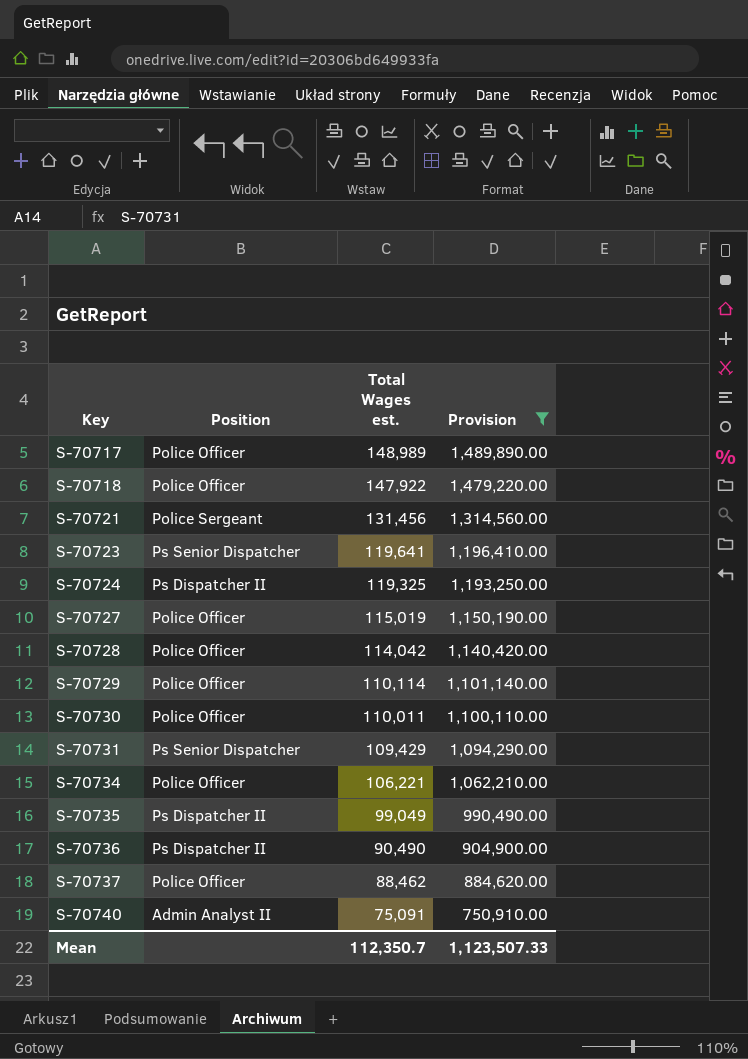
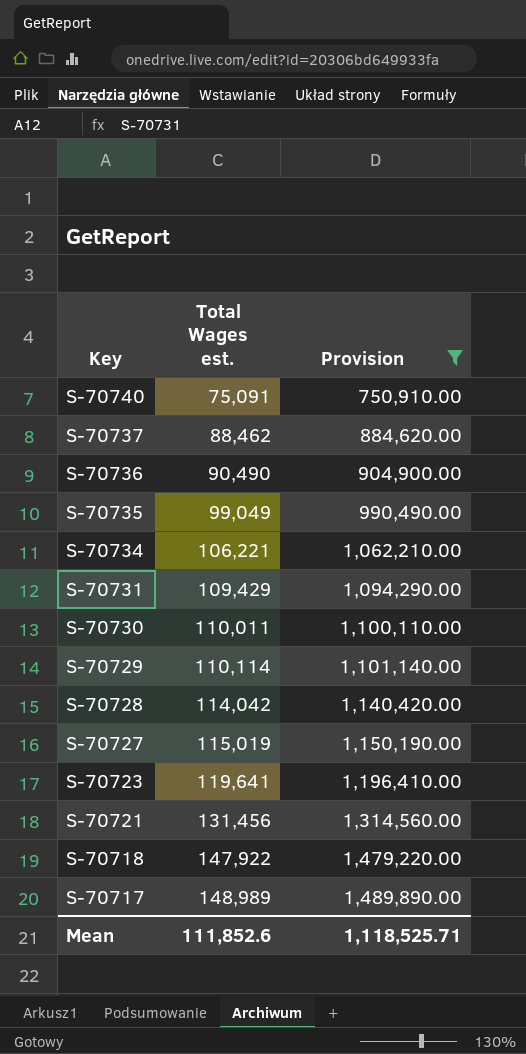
row order: Key ascending -> Key descending
column Position | position: 2 -> none
row S-70724: Ps Dispatcher II | 119,325 | 1,193,250.00 -> none
Mean | Total Wages est.: 112,350.7 -> 111,852.6
Mean | Provision: 1,123,507.33 -> 1,118,525.71

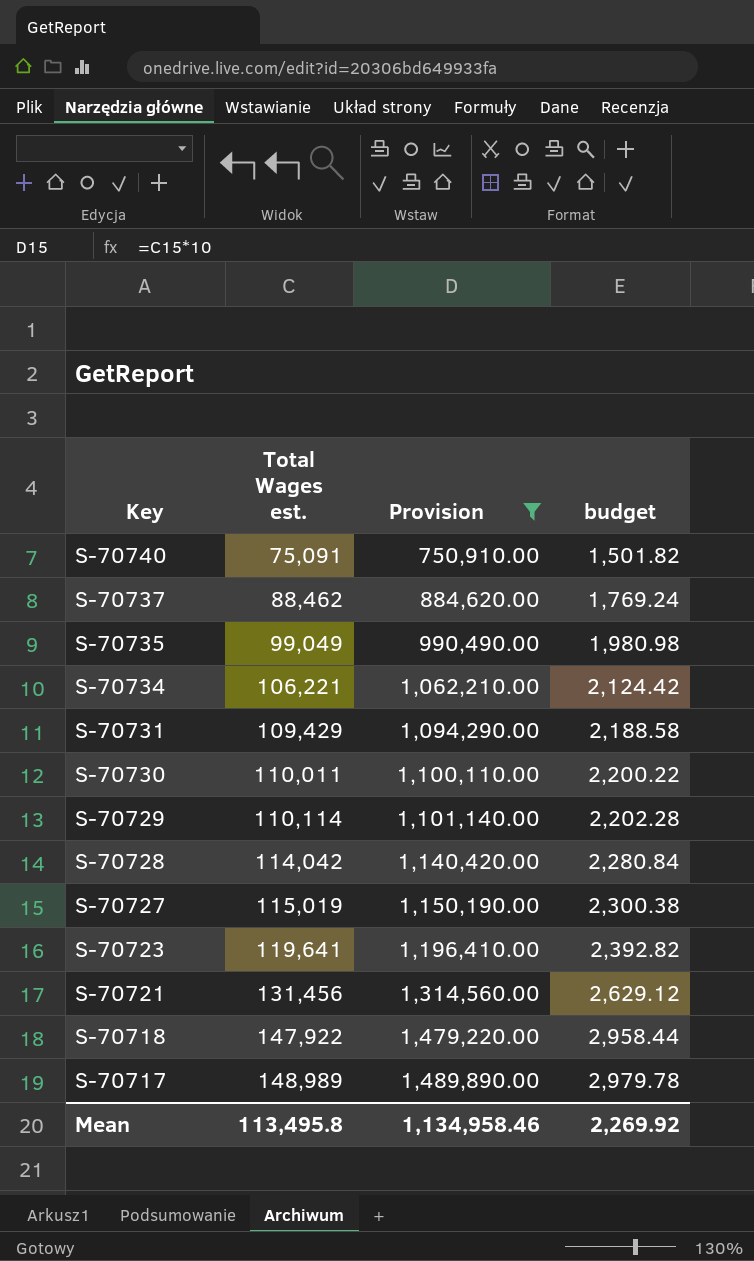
column budget | formula: none -> [Total Wages est.] * 0.02
row S-70736: 90,490 | 904,900.00 -> none
Mean | Total Wages est.: 111,852.6 -> 113,495.8
Mean | Provision: 1,118,525.71 -> 1,134,958.46

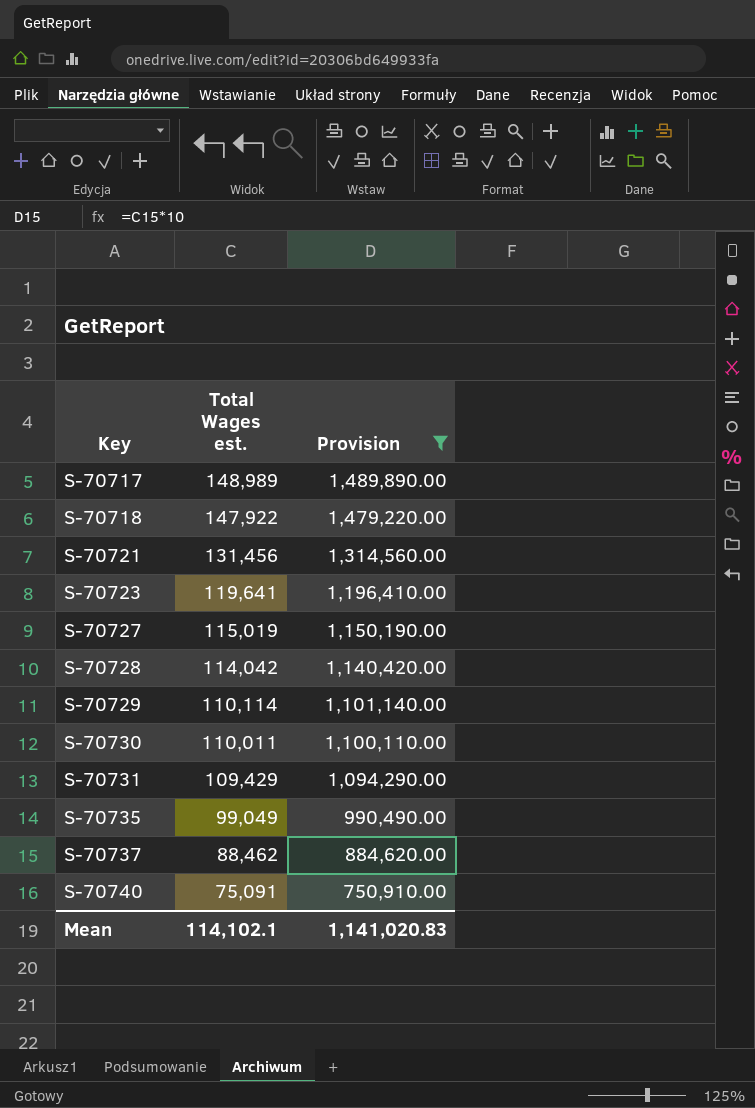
row order: Key descending -> Key ascending
column budget | formula: [Total Wages est.] * 0.02 -> none
row S-70734: 106,221 | 1,062,210.00 | 2,124.42 -> none
Mean | Total Wages est.: 113,495.8 -> 114,102.1
Mean | Provision: 1,134,958.46 -> 1,141,020.83

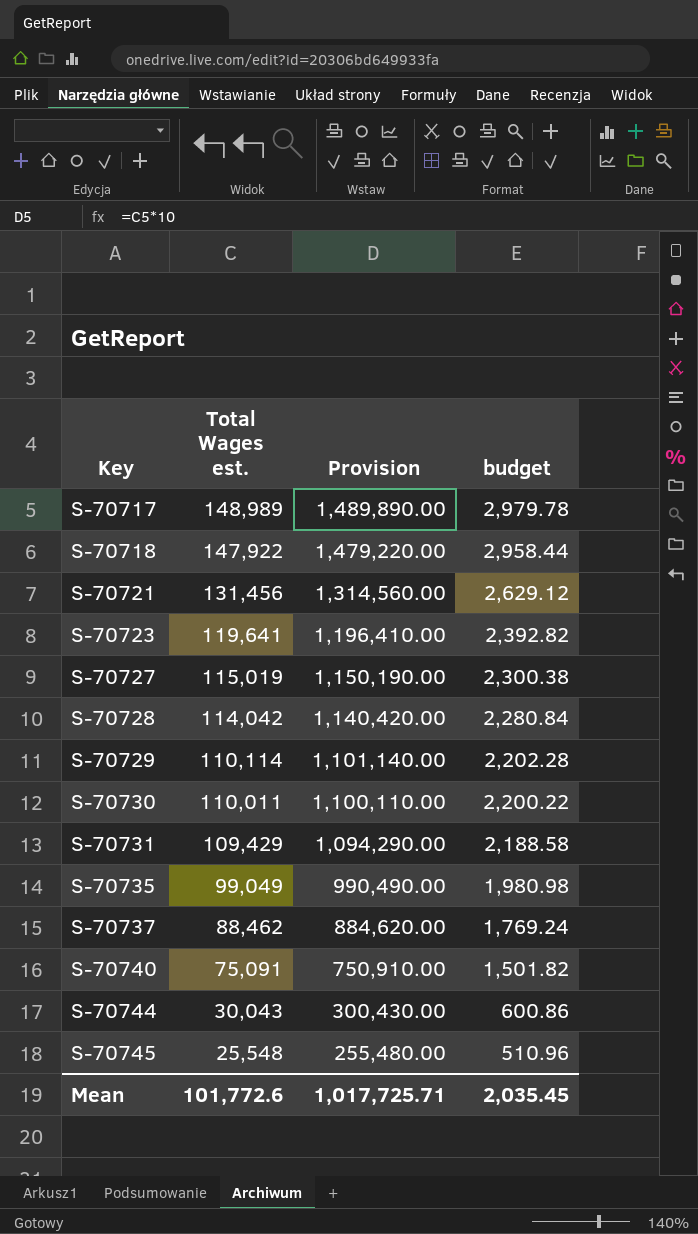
filter: Provision >= 750,910.00 -> none
column budget | formula: none -> [Total Wages est.] * 0.02
Mean | Total Wages est.: 114,102.1 -> 101,772.6
Mean | Provision: 1,141,020.83 -> 1,017,725.71

